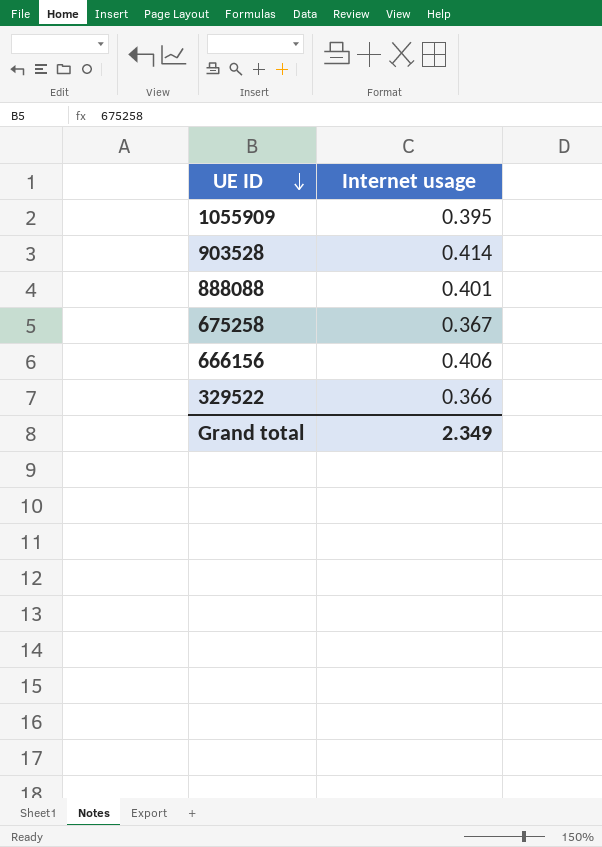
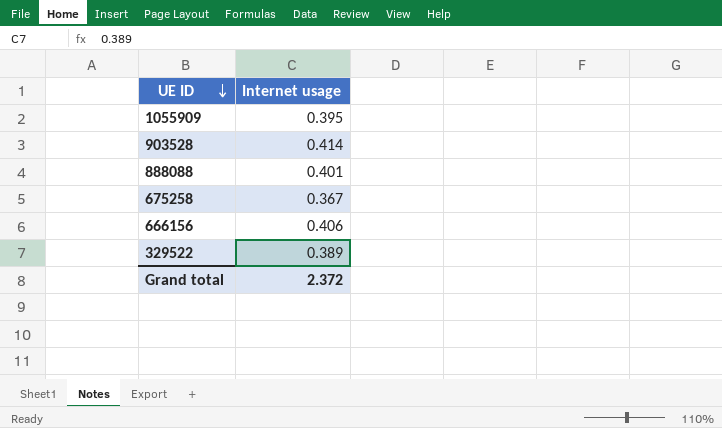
329522 | Internet usage: 0.366 -> 0.389
Grand total | Internet usage: 2.349 -> 2.372

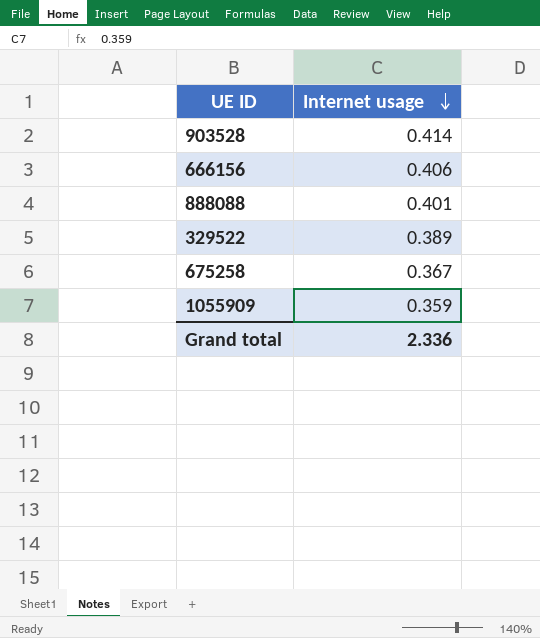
row order: UE ID descending -> Internet usage descending
1055909 | Internet usage: 0.395 -> 0.359
Grand total | Internet usage: 2.372 -> 2.336

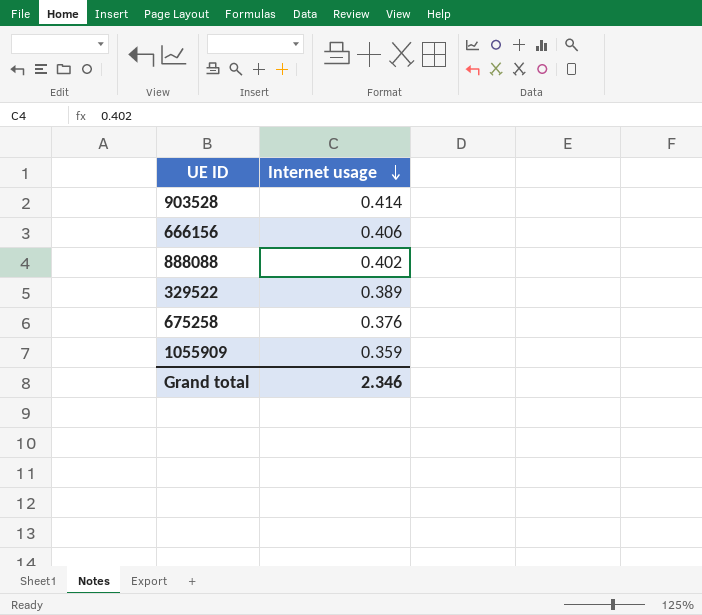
888088 | Internet usage: 0.401 -> 0.402
675258 | Internet usage: 0.367 -> 0.376
Grand total | Internet usage: 2.336 -> 2.346

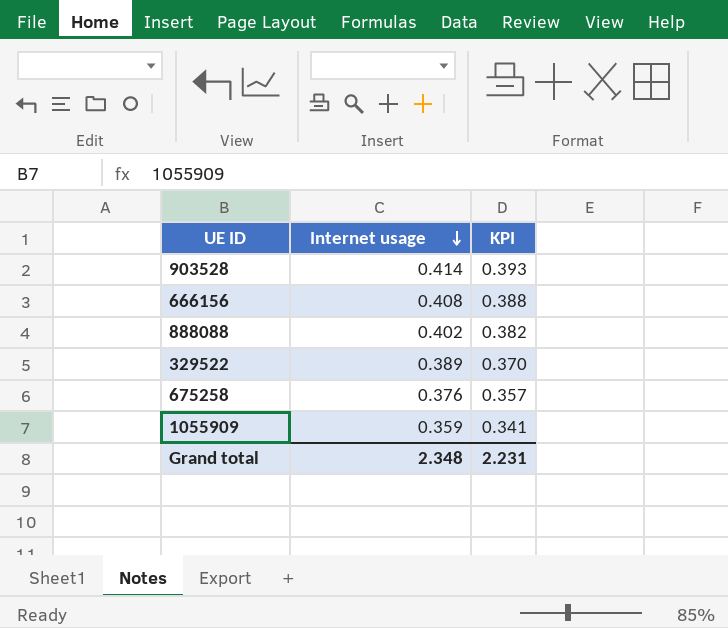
column KPI | formula: none -> [Internet usage] * 0.95
666156 | Internet usage: 0.406 -> 0.408
Grand total | Internet usage: 2.346 -> 2.348

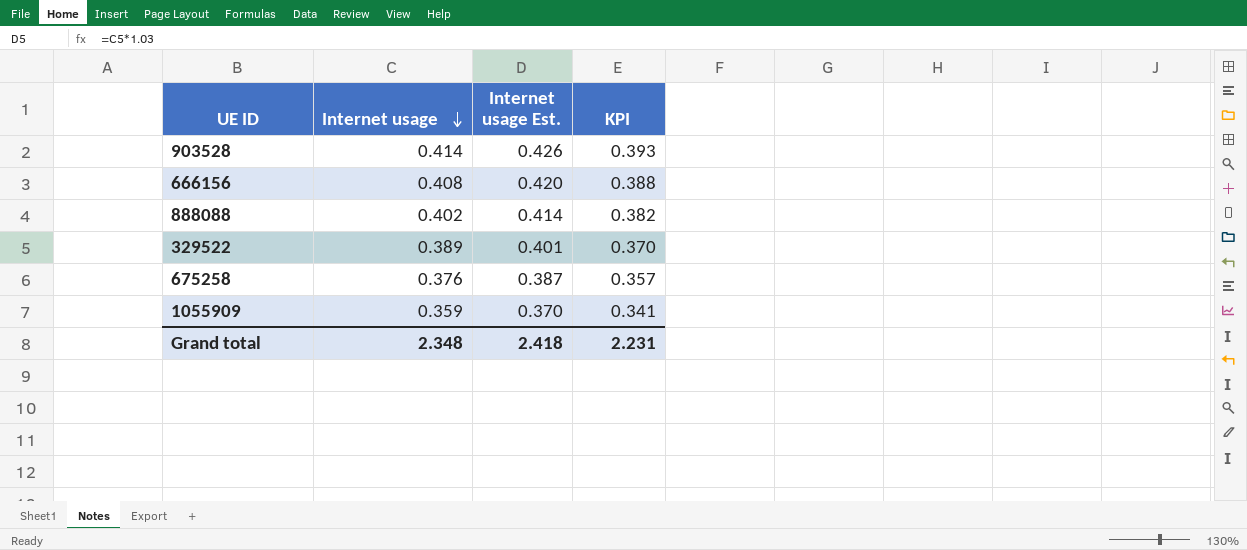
column Internet usage Est. | formula: none -> [Internet usage] * 1.03

